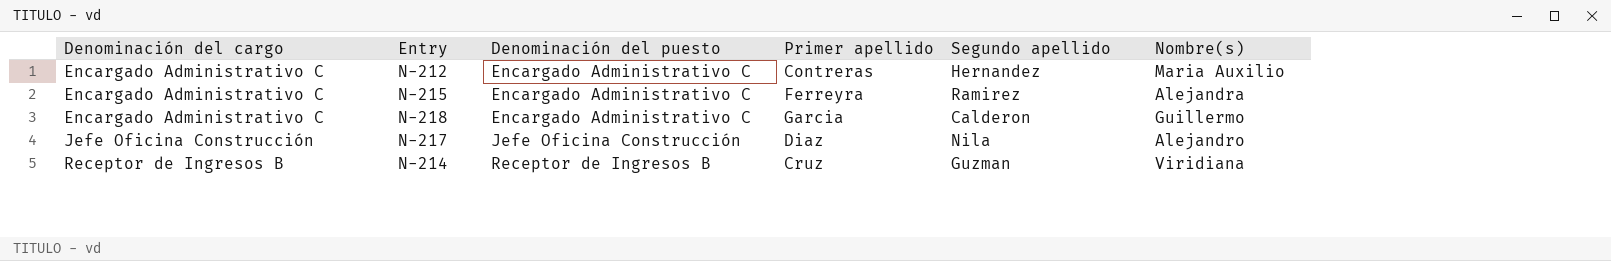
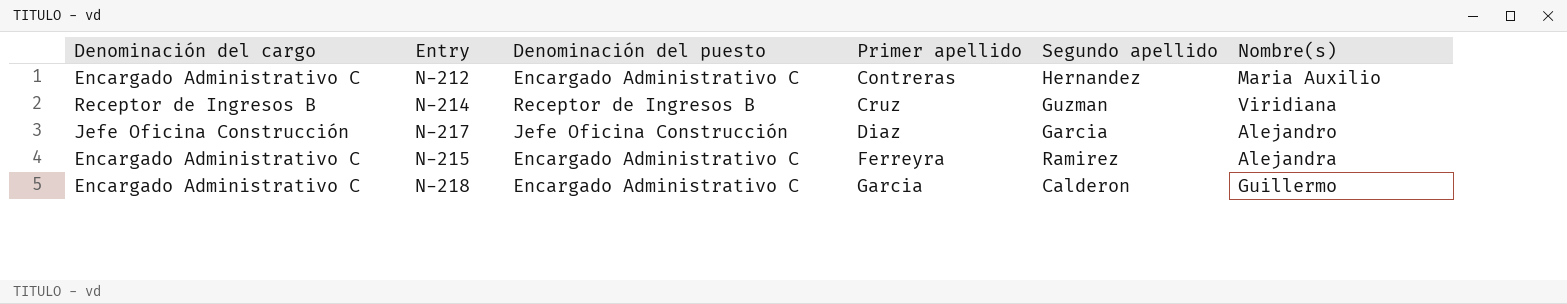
row order: Denominación del cargo ascending -> Primer apellido ascending
N-217 | Segundo apellido: Nila -> Garcia

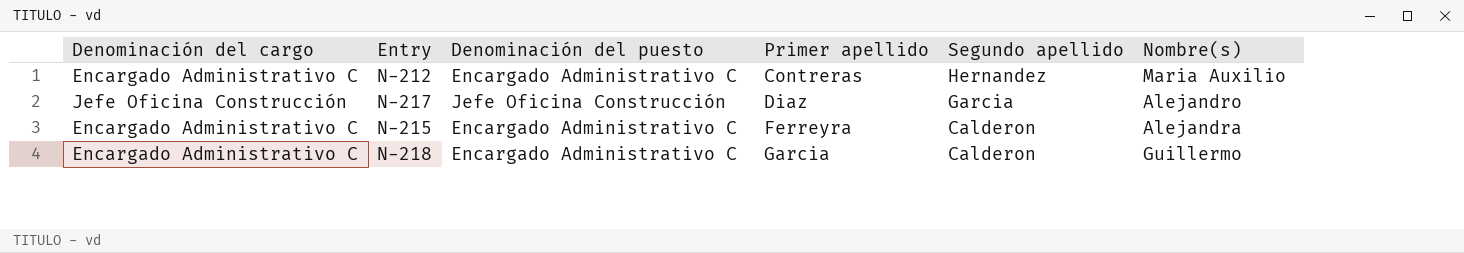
row N-214: Receptor de Ingresos B | Receptor de Ingresos B | Cruz | Guzman | Viridiana -> none
N-215 | Segundo apellido: Ramirez -> Calderon

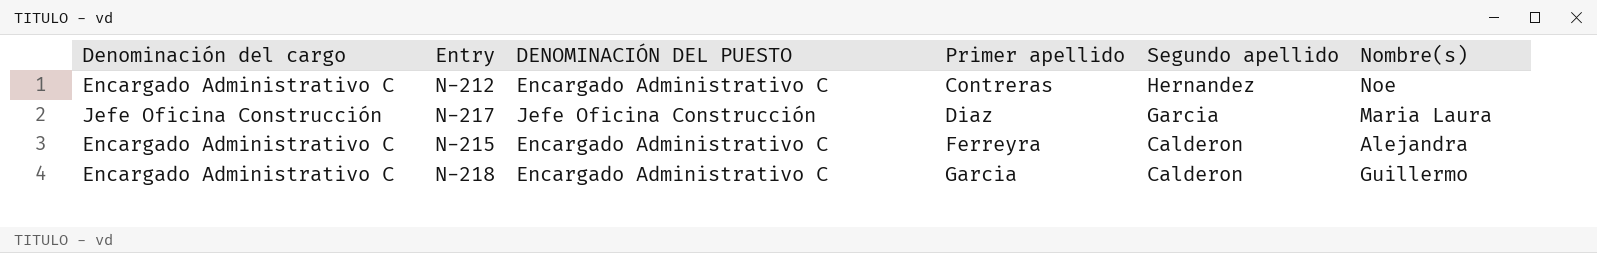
column name: Denominación del puesto -> DENOMINACIÓN DEL PUESTO
N-212 | Nombre(s): Maria Auxilio -> Noe
N-217 | Nombre(s): Alejandro -> Maria Laura

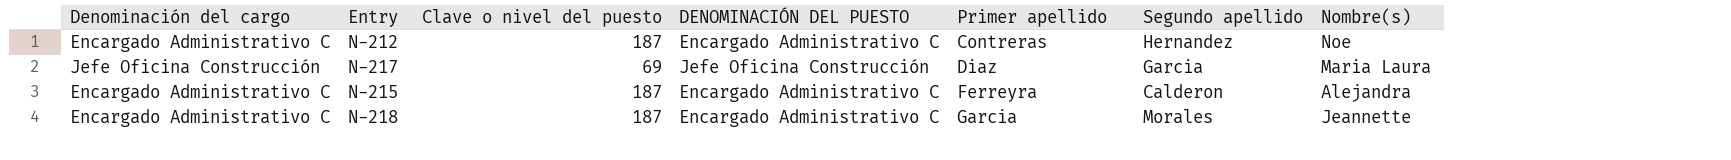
column Clave o nivel del puesto | position: none -> 3
N-218 | Segundo apellido: Calderon -> Morales
N-218 | Nombre(s): Guillermo -> Jeannette

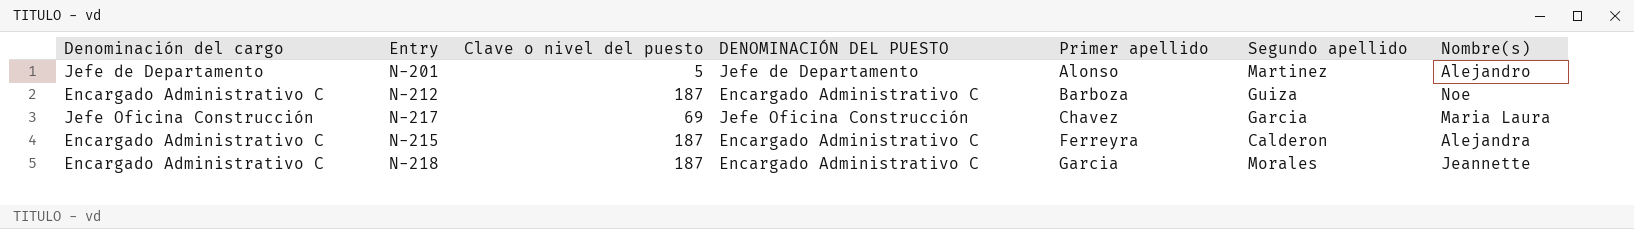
row N-201: none -> Jefe de Departamento | 5 | Jefe de Departamento | Alonso | Martinez | Alejandro
N-212 | Primer apellido: Contreras -> Barboza
N-212 | Segundo apellido: Hernandez -> Guiza
N-217 | Primer apellido: Diaz -> Chavez

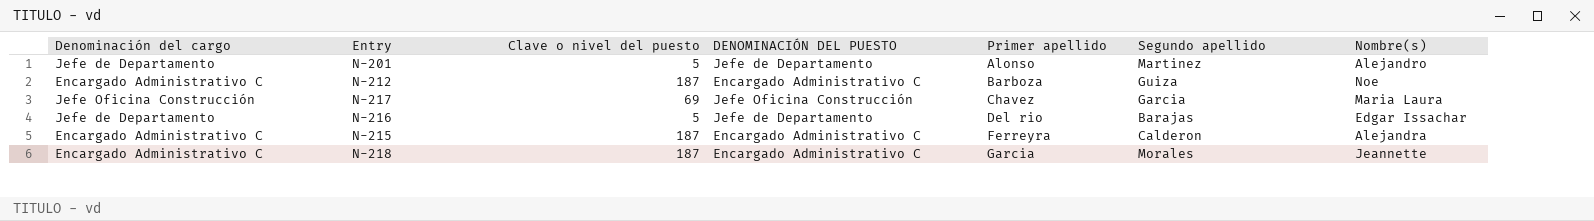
row N-216: none -> Jefe de Departamento | 5 | Jefe de Departamento | Del rio | Barajas | Edgar Issachar

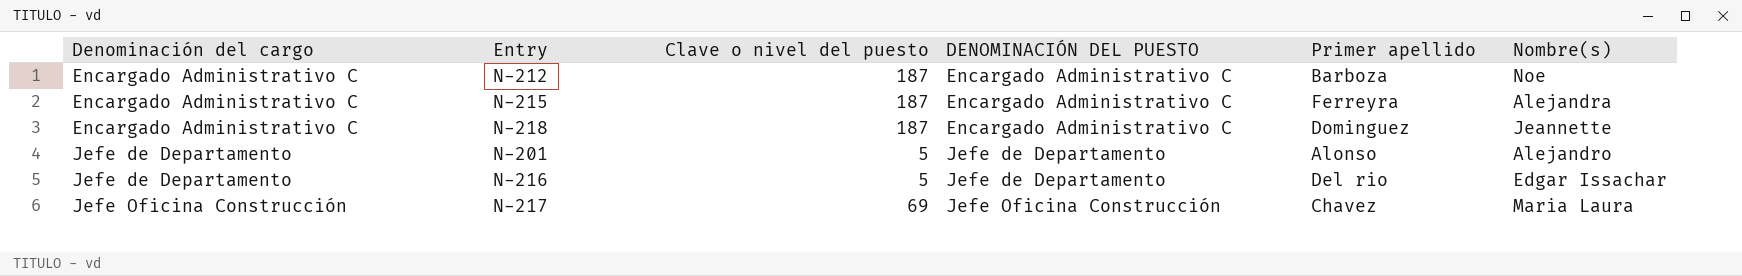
row order: Primer apellido ascending -> Denominación del cargo ascending
column Segundo apellido | position: 6 -> none
N-218 | Primer apellido: Garcia -> Dominguez

